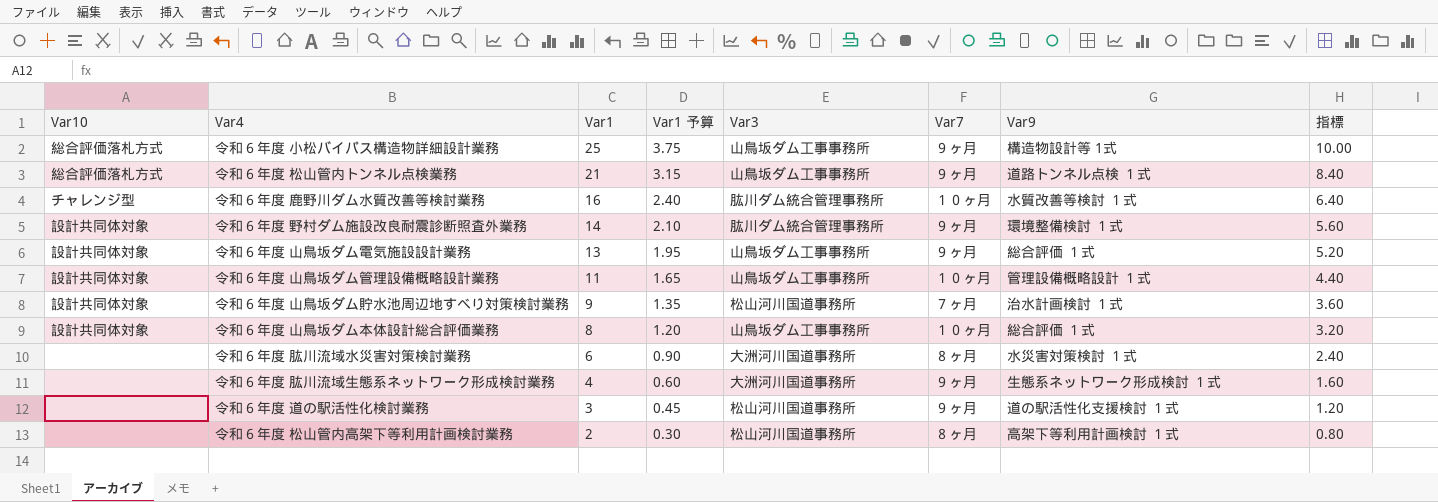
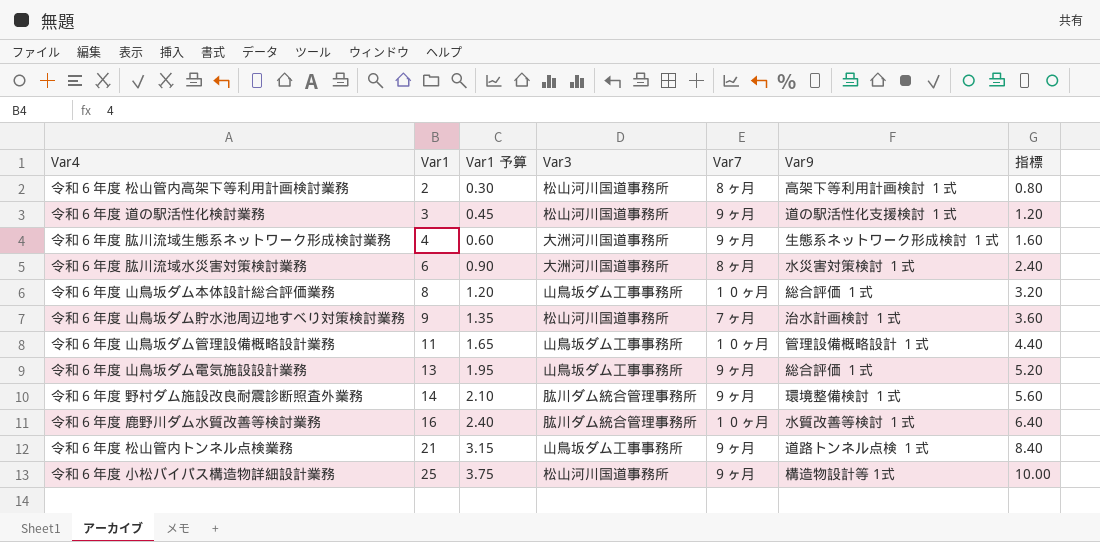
row order: Var1 descending -> Var1 ascending
column Var10 | position: 1 -> none
令和６年度 小松バイパス構造物詳細設計業務 | Var3: 山鳥坂ダム工事事務所 -> 松山河川国道事務所

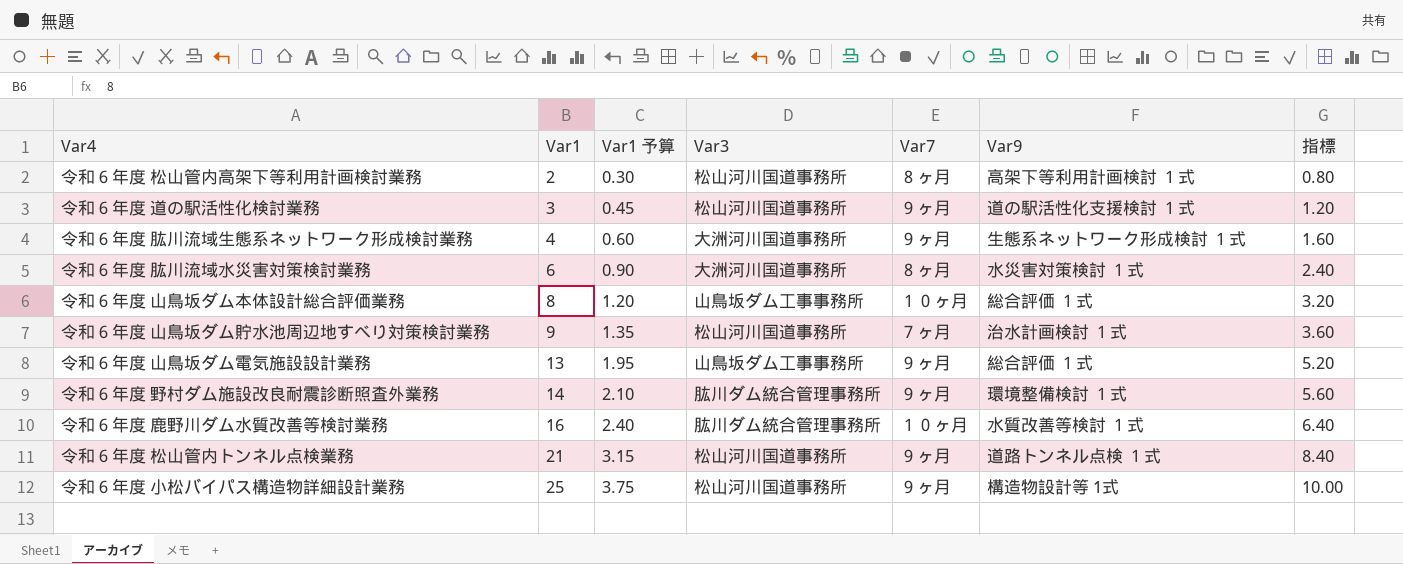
row 令和６年度 山鳥坂ダム管理設備概略設計業務: 11 | 1.65 | 山鳥坂ダム工事事務所 | １０ヶ月 | 管理設備概略設計 １式 | 4.40 -> none
令和６年度 松山管内トンネル点検業務 | Var3: 山鳥坂ダム工事事務所 -> 松山河川国道事務所

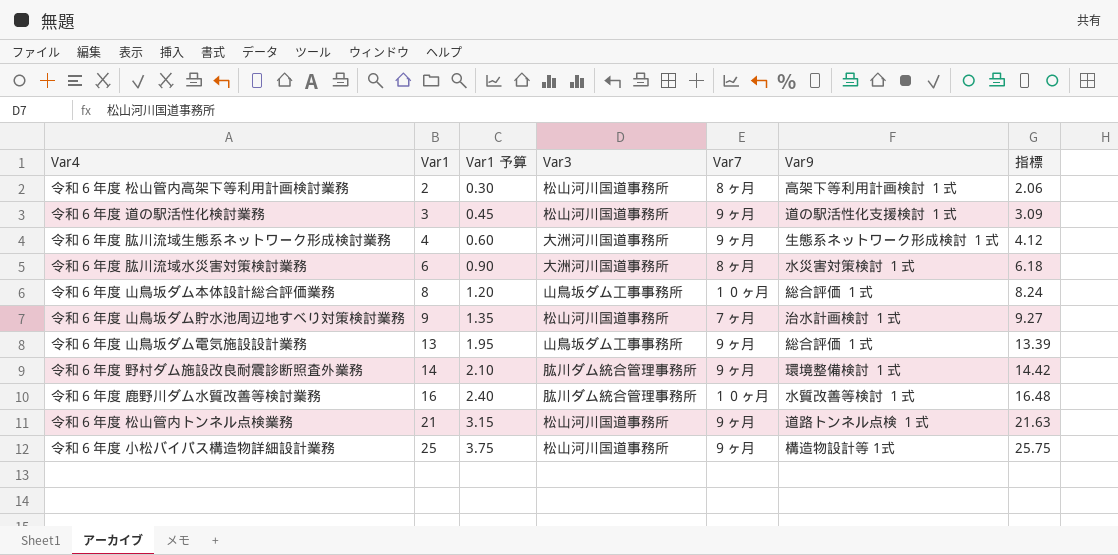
column 指標 | formula: [Var1] * 0.4 -> [Var1] * 1.03

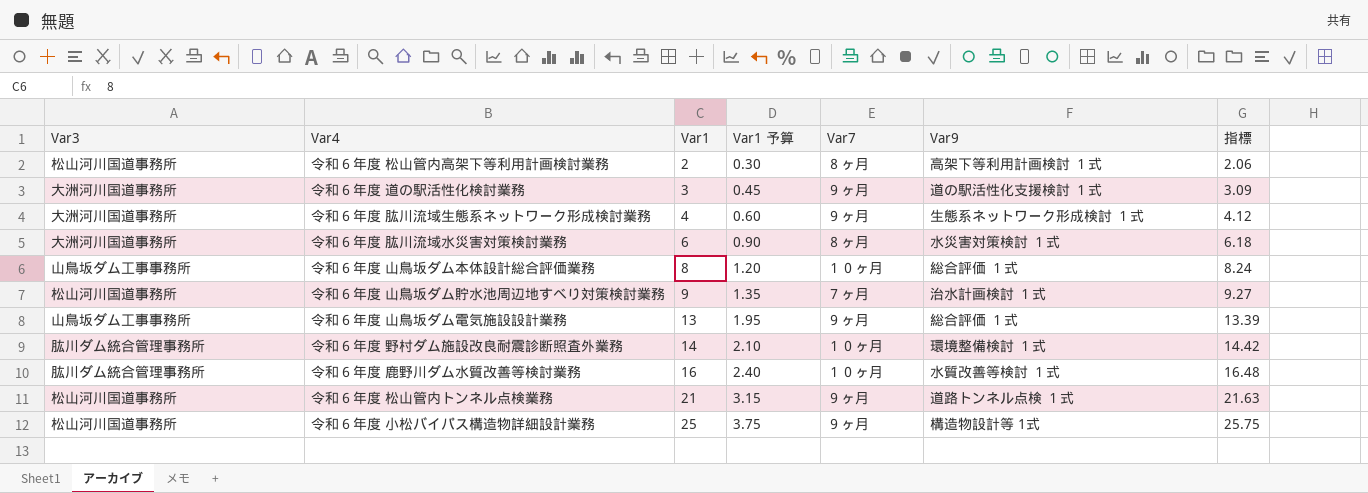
column Var3 | position: 4 -> 1
令和６年度 道の駅活性化検討業務 | Var3: 松山河川国道事務所 -> 大洲河川国道事務所
令和６年度 野村ダム施設改良耐震診断照査外業務 | Var7: ９ヶ月 -> １０ヶ月

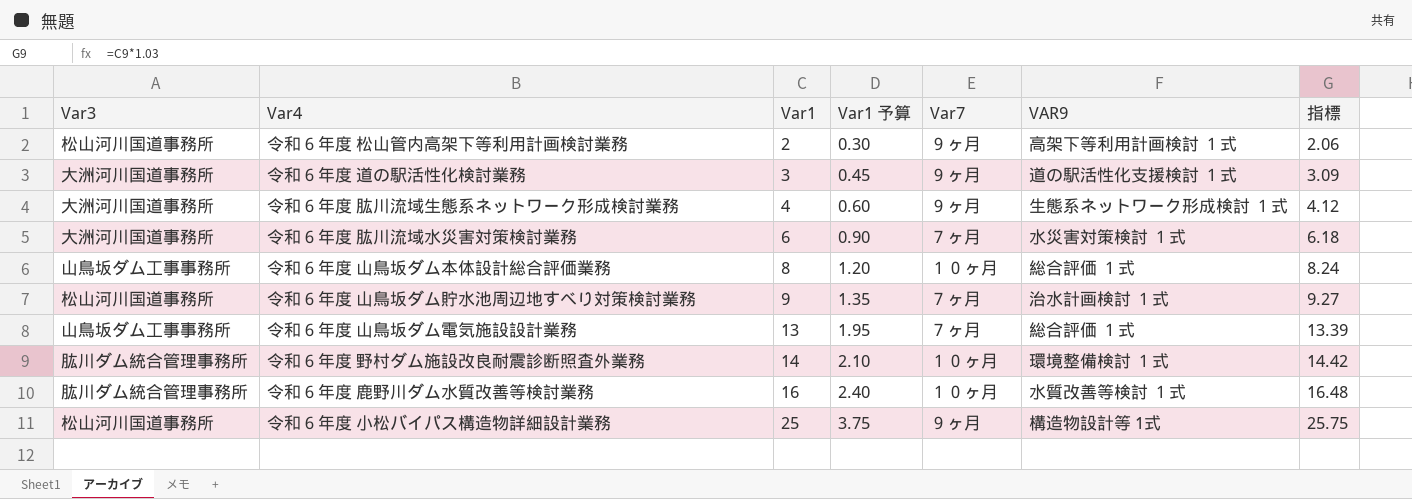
column name: Var9 -> VAR9
row 令和６年度 松山管内トンネル点検業務: 松山河川国道事務所 | 21 | 3.15 | ９ヶ月 | 道路トンネル点検 １式 | 21.63 -> none
令和６年度 松山管内高架下等利用計画検討業務 | Var7: ８ヶ月 -> ９ヶ月
令和６年度 肱川流域水災害対策検討業務 | Var7: ８ヶ月 -> ７ヶ月
令和６年度 山鳥坂ダム電気施設設計業務 | Var7: ９ヶ月 -> ７ヶ月

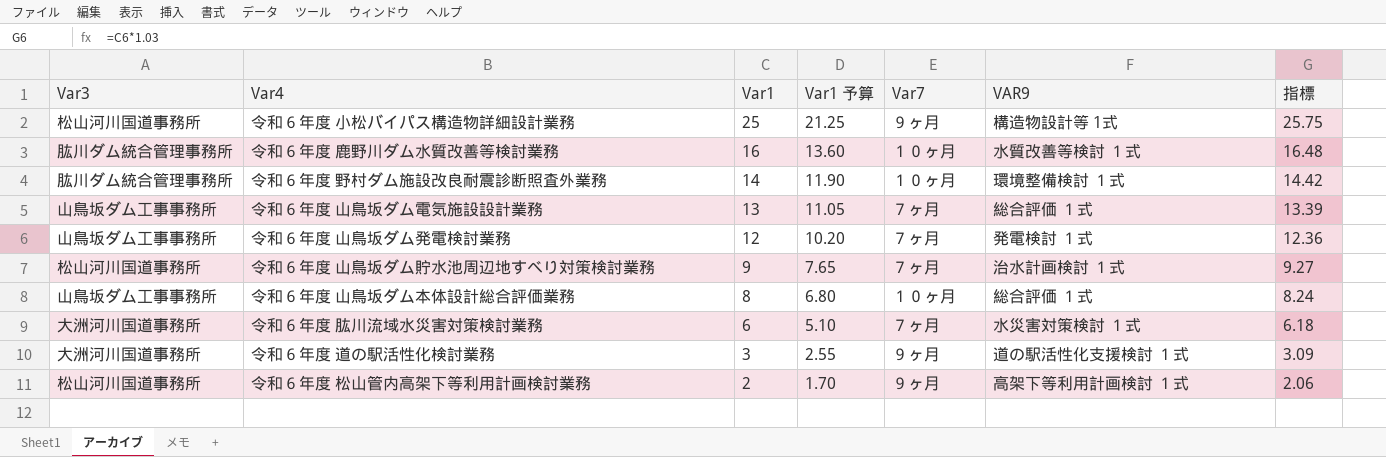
row order: Var1 ascending -> Var1 descending
column Var1 予算 | formula: [Var1] * 0.15 -> [Var1] * 0.85
row 令和６年度 肱川流域生態系ネットワーク形成検討業務: 大洲河川国道事務所 | 4 | 0.60 | ９ヶ月 | 生態系ネットワーク形成検討 １式 | 4.12 -> none
row 令和６年度 山鳥坂ダム発電検討業務: none -> 山鳥坂ダム工事事務所 | 12 | 10.20 | ７ヶ月 | 発電検討 １式 | 12.36

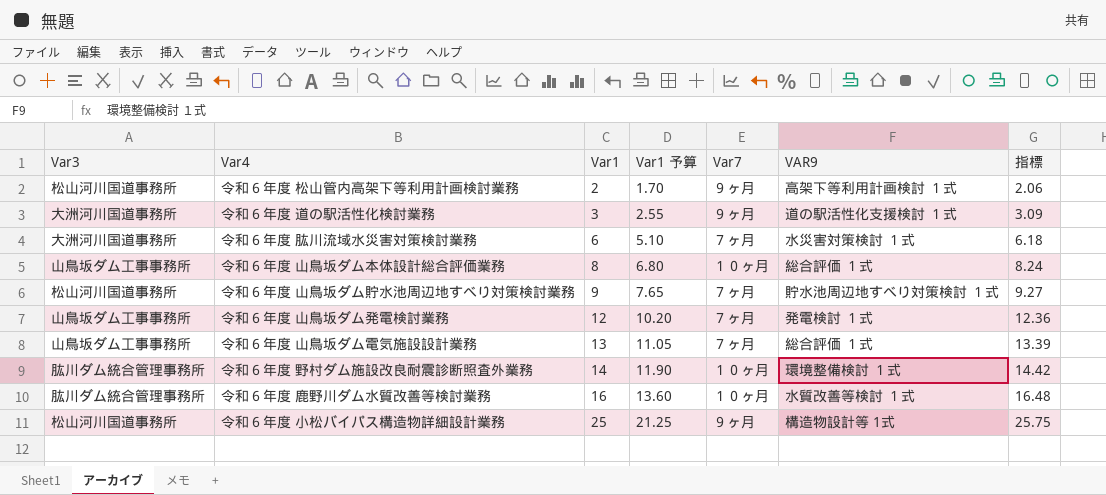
row order: Var1 descending -> Var1 ascending
令和６年度 山鳥坂ダム貯水池周辺地すべり対策検討業務 | VAR9: 治水計画検討 １式 -> 貯水池周辺地すべり対策検討 １式

